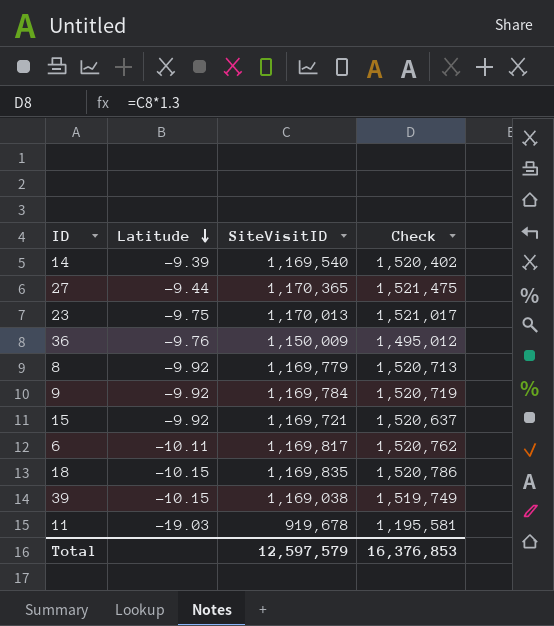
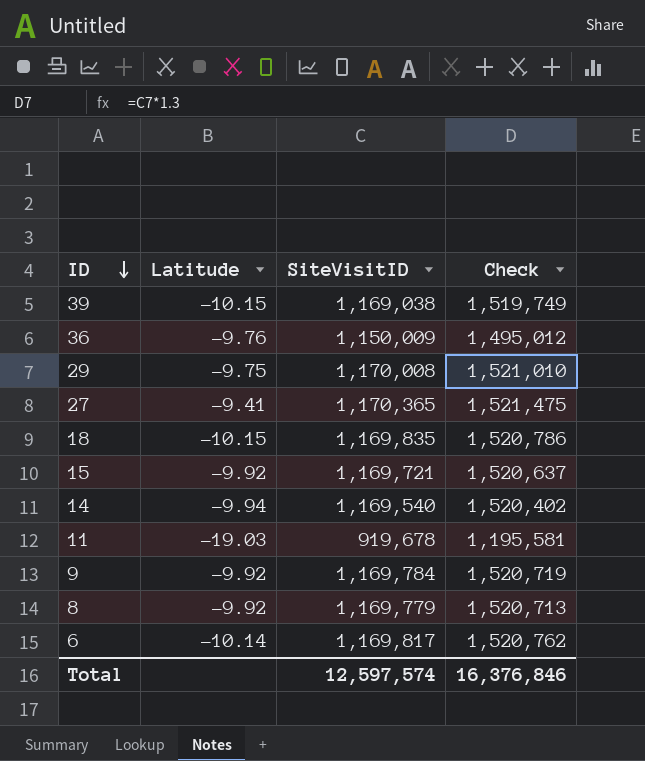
row order: Latitude descending -> ID descending
row 23: -9.75 | 1,170,013 | 1,521,017 -> none
row 29: none -> -9.75 | 1,170,008 | 1,521,010
27 | Latitude: -9.44 -> -9.41
14 | Latitude: -9.39 -> -9.94
6 | Latitude: -10.11 -> -10.14
Total | SiteVisitID: 12,597,579 -> 12,597,574
Total | Check: 16,376,853 -> 16,376,846

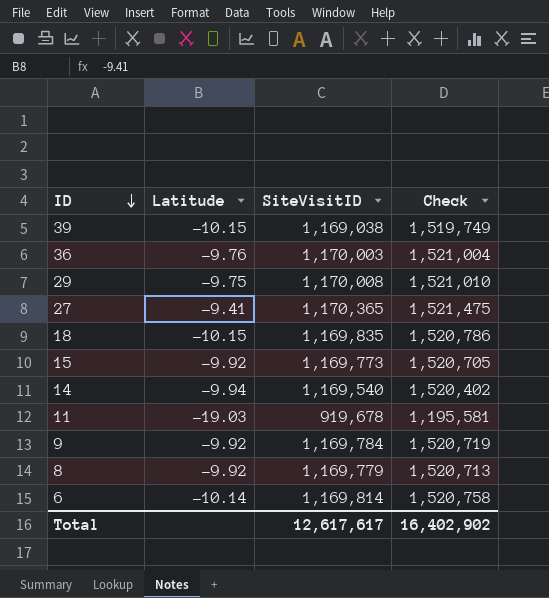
36 | SiteVisitID: 1,150,009 -> 1,170,003
36 | Check: 1,495,012 -> 1,521,004
15 | SiteVisitID: 1,169,721 -> 1,169,773
15 | Check: 1,520,637 -> 1,520,705
6 | SiteVisitID: 1,169,817 -> 1,169,814
6 | Check: 1,520,762 -> 1,520,758
Total | SiteVisitID: 12,597,574 -> 12,617,617
Total | Check: 16,376,846 -> 16,402,902

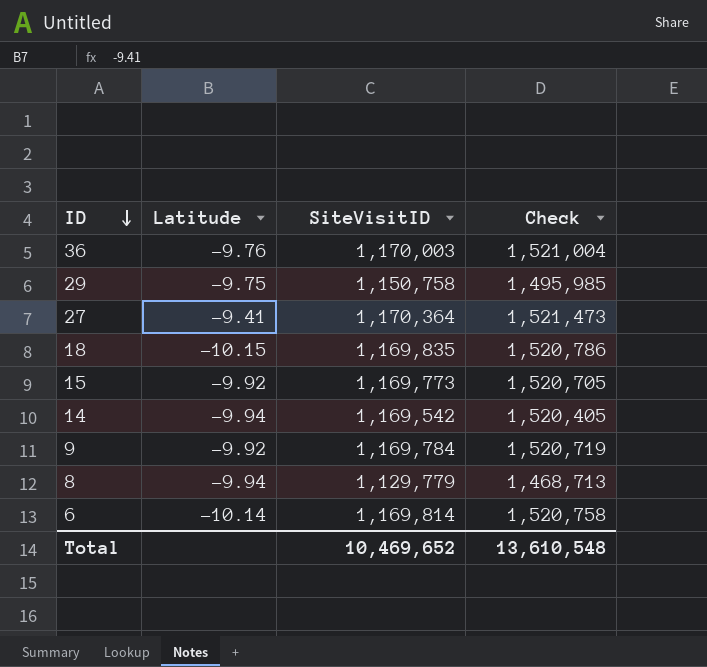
row 39: -10.15 | 1,169,038 | 1,519,749 -> none
row 11: -19.03 | 919,678 | 1,195,581 -> none
29 | SiteVisitID: 1,170,008 -> 1,150,758
29 | Check: 1,521,010 -> 1,495,985
27 | SiteVisitID: 1,170,365 -> 1,170,364
27 | Check: 1,521,475 -> 1,521,473
14 | SiteVisitID: 1,169,540 -> 1,169,542
14 | Check: 1,520,402 -> 1,520,405
8 | Latitude: -9.92 -> -9.94
8 | SiteVisitID: 1,169,779 -> 1,129,779
8 | Check: 1,520,713 -> 1,468,713
Total | SiteVisitID: 12,617,617 -> 10,469,652
Total | Check: 16,402,902 -> 13,610,548

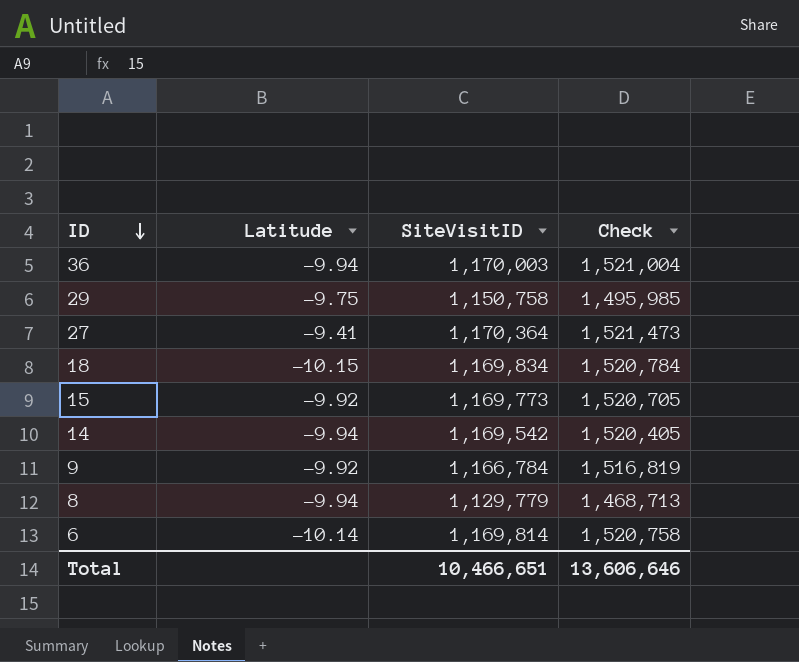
36 | Latitude: -9.76 -> -9.94
18 | SiteVisitID: 1,169,835 -> 1,169,834
18 | Check: 1,520,786 -> 1,520,784
9 | SiteVisitID: 1,169,784 -> 1,166,784
9 | Check: 1,520,719 -> 1,516,819
Total | SiteVisitID: 10,469,652 -> 10,466,651
Total | Check: 13,610,548 -> 13,606,646

